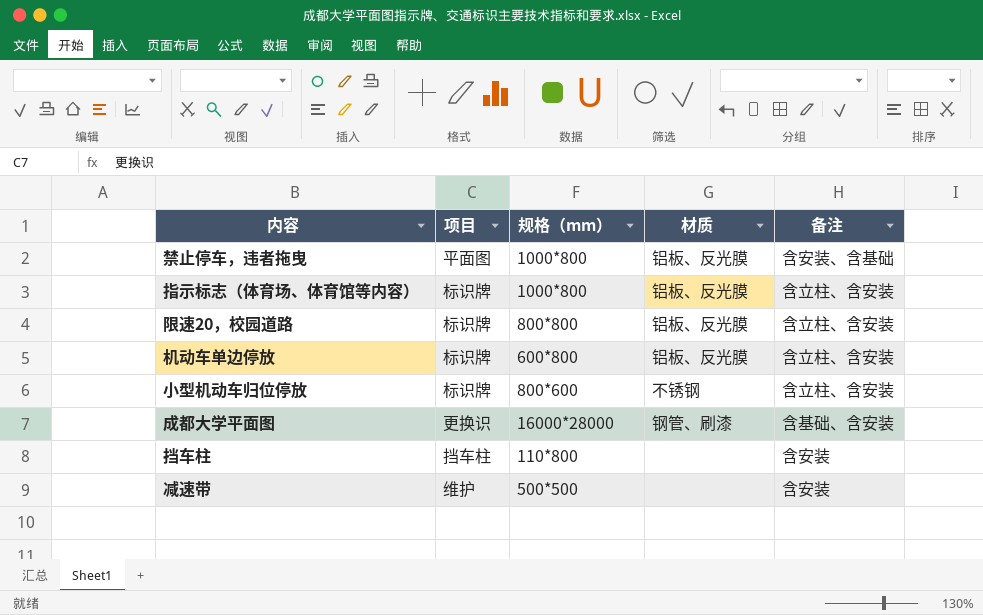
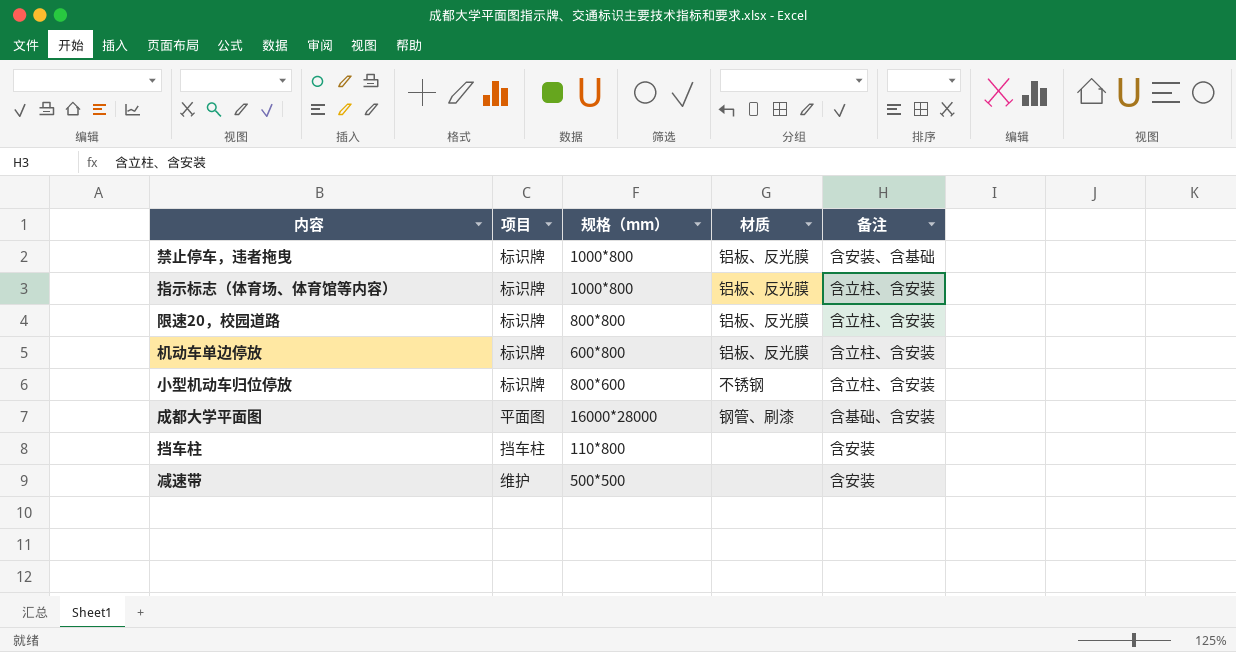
禁止停车，违者拖曳 | 项目: 平面图 -> 标识牌
成都大学平面图 | 项目: 更换识 -> 平面图

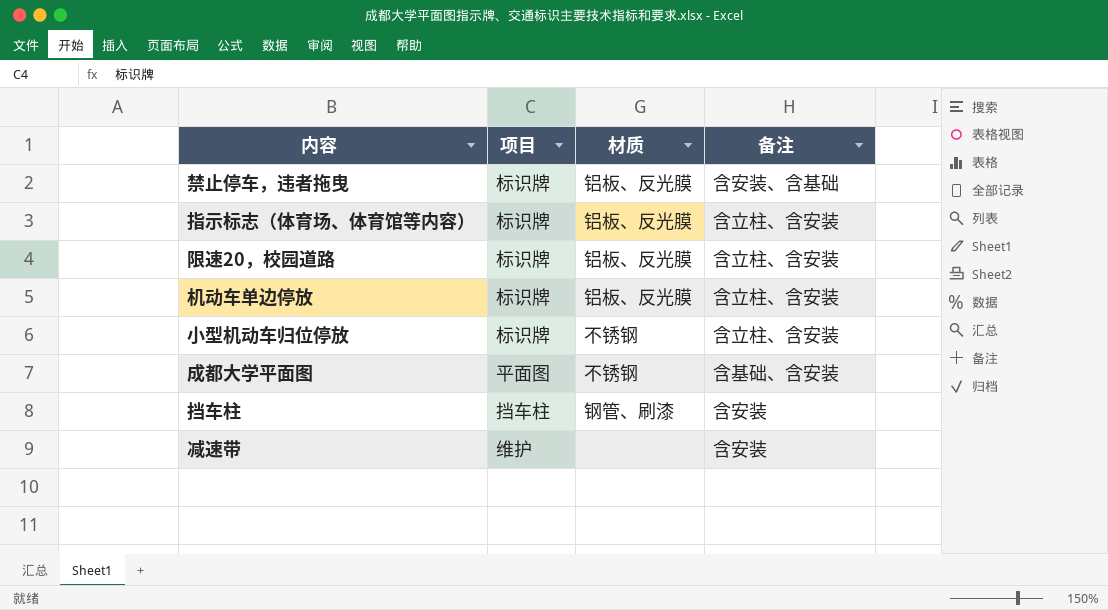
column 规格（mm） | position: 3 -> none
成都大学平面图 | 材质: 钢管、刷漆 -> 不锈钢
挡车柱 | 材质: none -> 钢管、刷漆

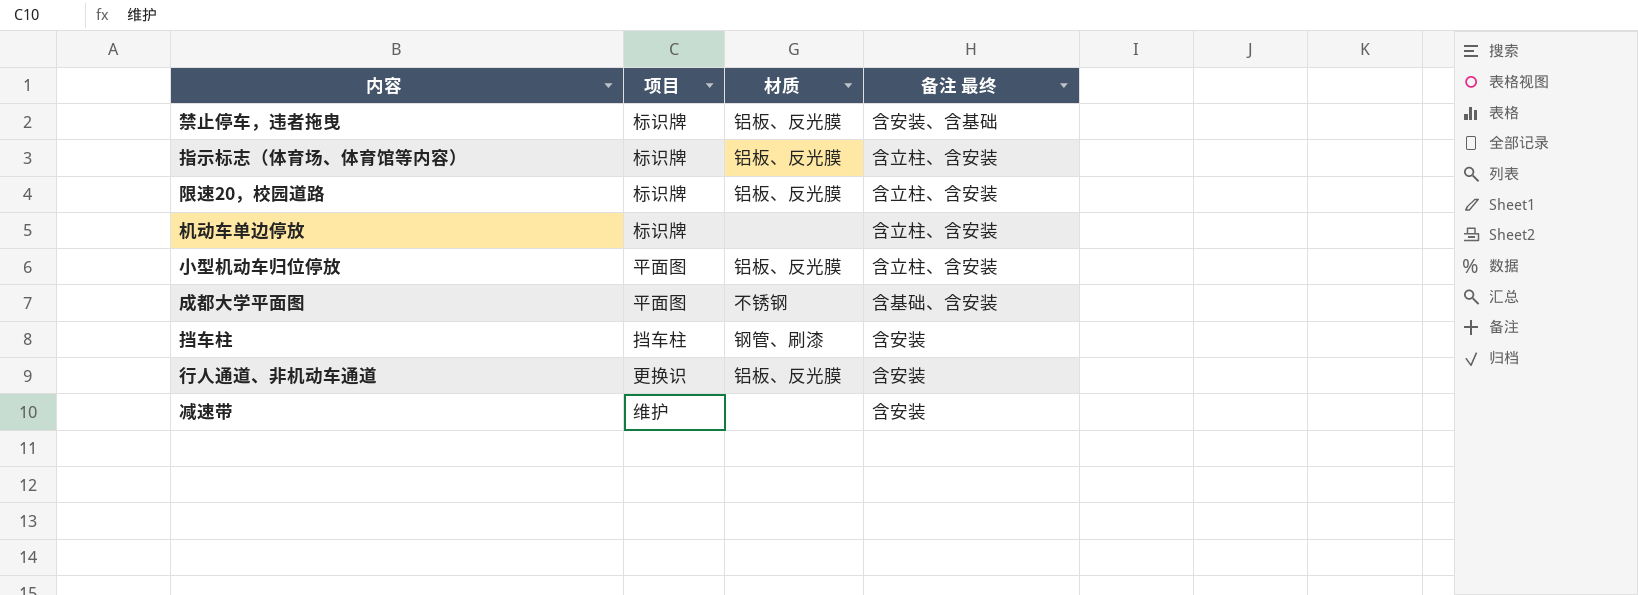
column name: 备注 -> 备注 最终
机动车单边停放 | 材质: 铝板、反光膜 -> none
小型机动车归位停放 | 项目: 标识牌 -> 平面图
小型机动车归位停放 | 材质: 不锈钢 -> 铝板、反光膜
row 行人通道、非机动车通道: none -> 更换识 | 铝板、反光膜 | 含安装

